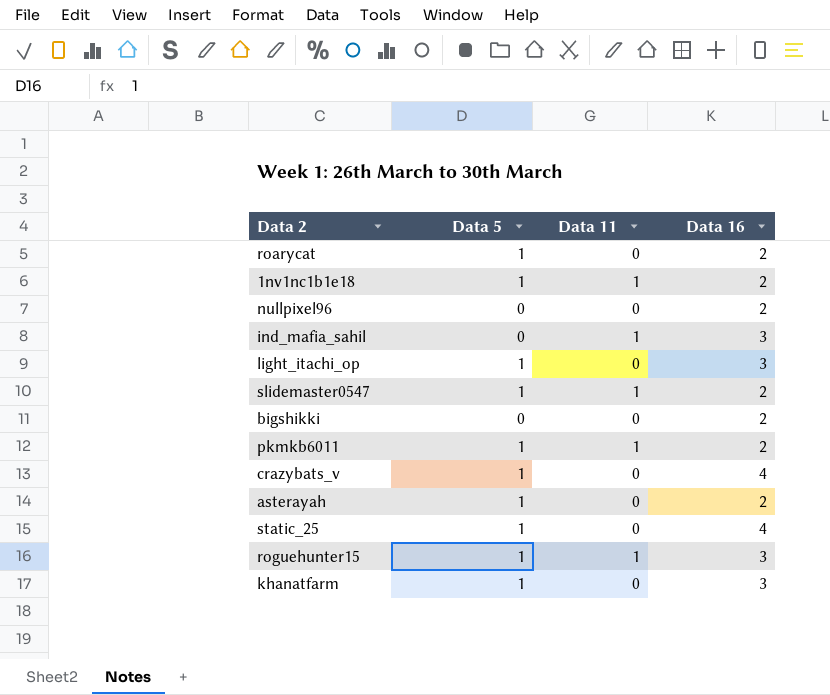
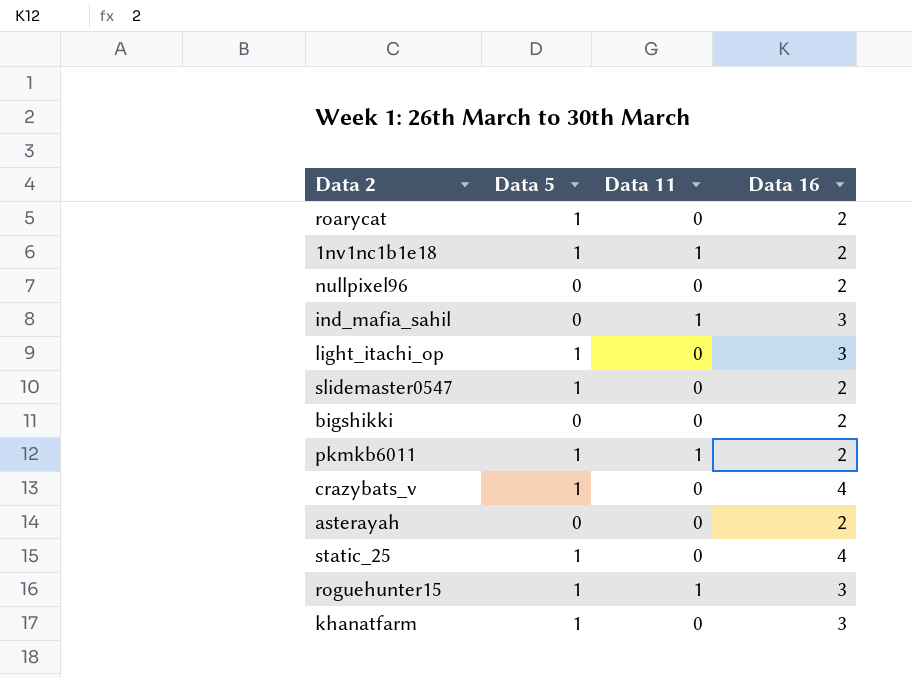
slidemaster0547 | Data 11: 1 -> 0
asterayah | Data 5: 1 -> 0

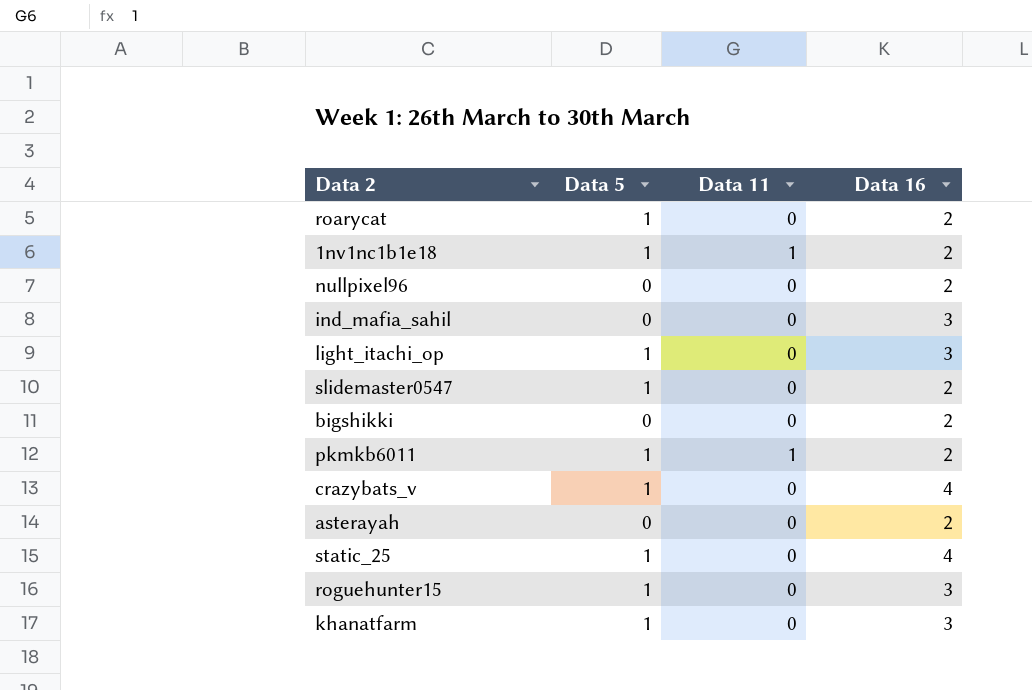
ind_mafia_sahil | Data 11: 1 -> 0
roguehunter15 | Data 11: 1 -> 0

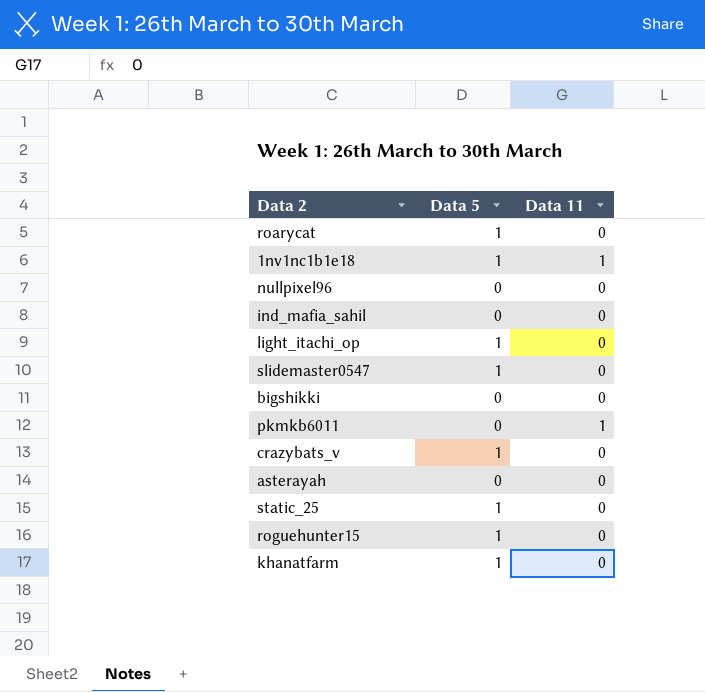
column Data 16 | position: 4 -> none
pkmkb6011 | Data 5: 1 -> 0

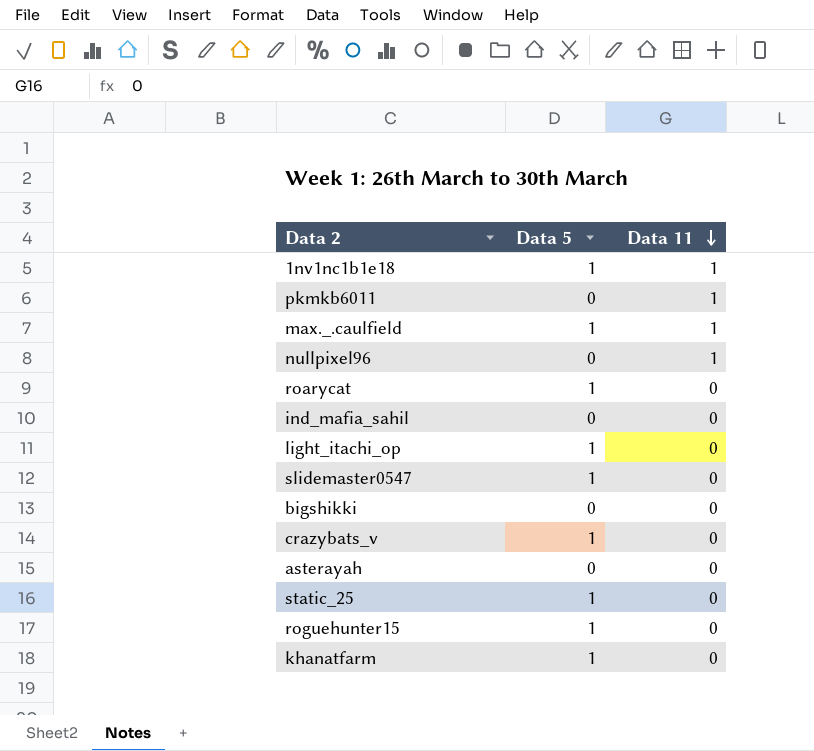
row order: none -> Data 11 descending
row max._.caulfield: none -> 1 | 1
nullpixel96 | Data 11: 0 -> 1

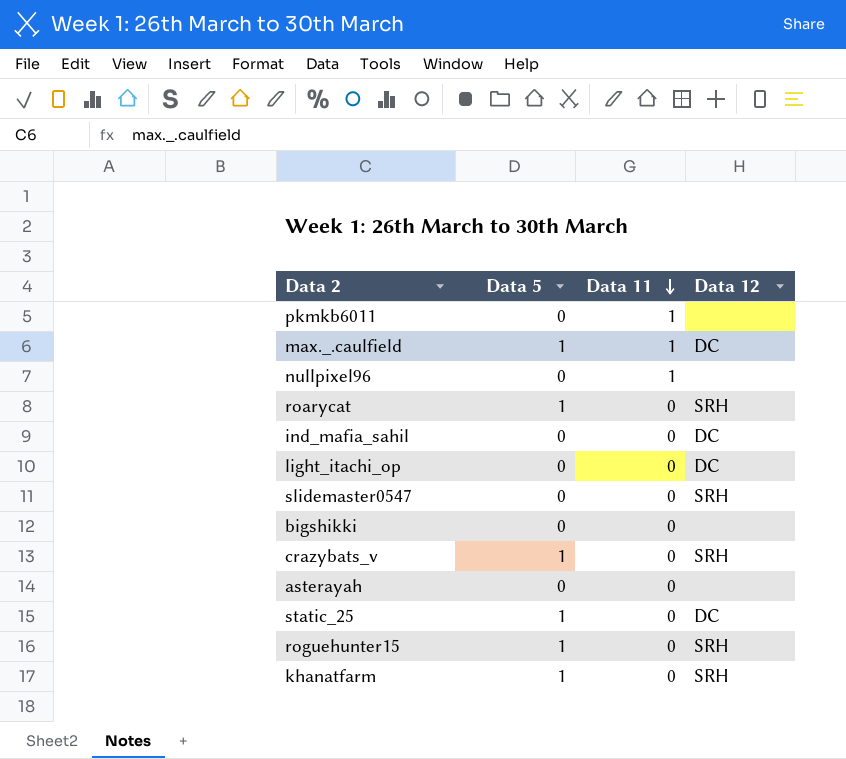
column Data 12 | position: none -> 4
row 1nv1nc1b1e18: 1 | 1 -> none
light_itachi_op | Data 5: 1 -> 0
slidemaster0547 | Data 5: 1 -> 0

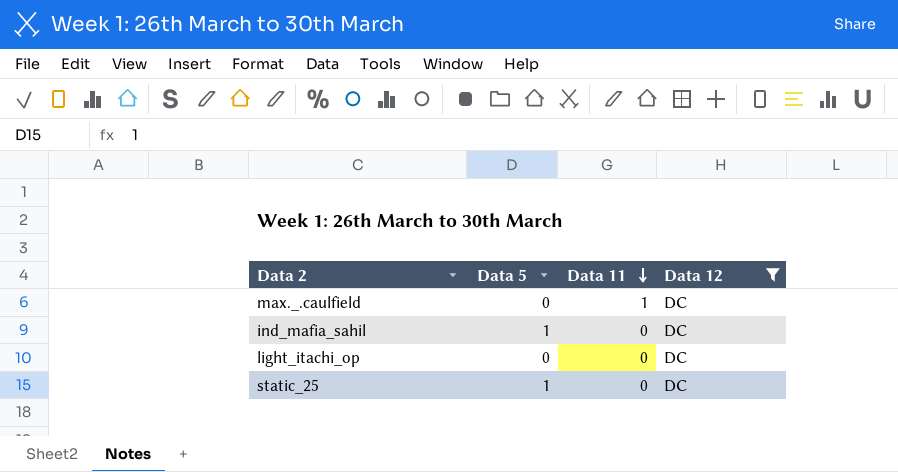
filter: none -> Data 12 = DC
max._.caulfield | Data 5: 1 -> 0
ind_mafia_sahil | Data 5: 0 -> 1

